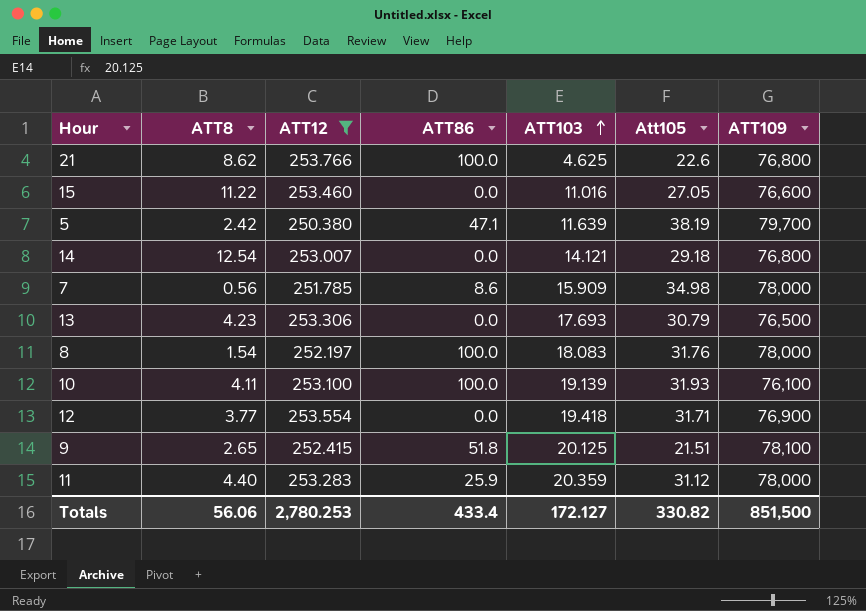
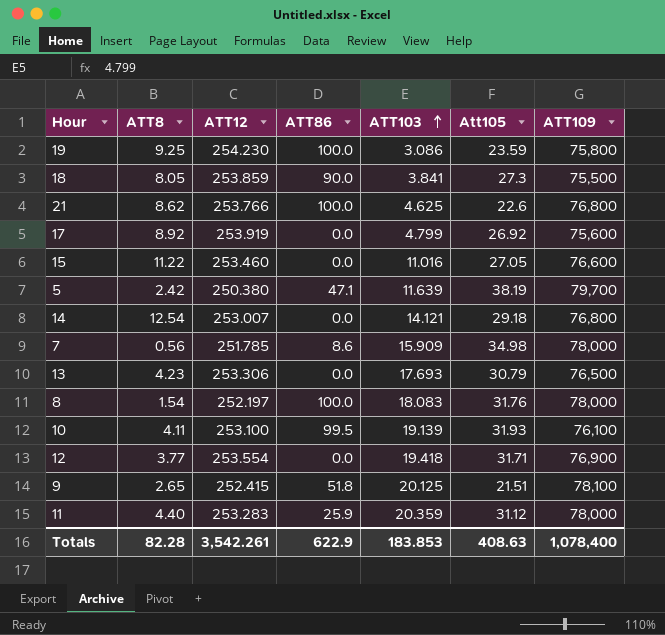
filter: ATT12 <= 253.766 -> none
10 | ATT86: 100.0 -> 99.5
Totals | ATT8: 56.06 -> 82.28
Totals | ATT12: 2,780.253 -> 3,542.261
Totals | ATT86: 433.4 -> 622.9
Totals | ATT103: 172.127 -> 183.853
Totals | Att105: 330.82 -> 408.63
Totals | ATT109: 851,500 -> 1,078,400

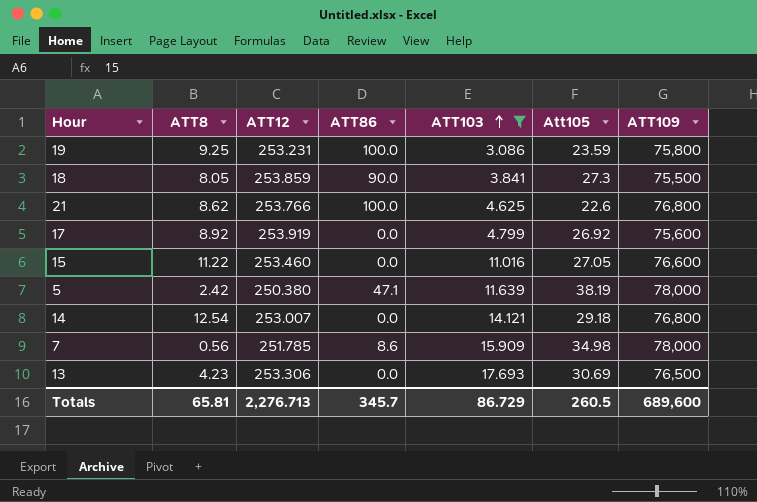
filter: none -> ATT103 <= 17.693
19 | ATT12: 254.230 -> 253.231
5 | ATT109: 79,700 -> 78,000
13 | Att105: 30.79 -> 30.69
Totals | ATT8: 82.28 -> 65.81
Totals | ATT12: 3,542.261 -> 2,276.713
Totals | ATT86: 622.9 -> 345.7
Totals | ATT103: 183.853 -> 86.729
Totals | Att105: 408.63 -> 260.5
Totals | ATT109: 1,078,400 -> 689,600

